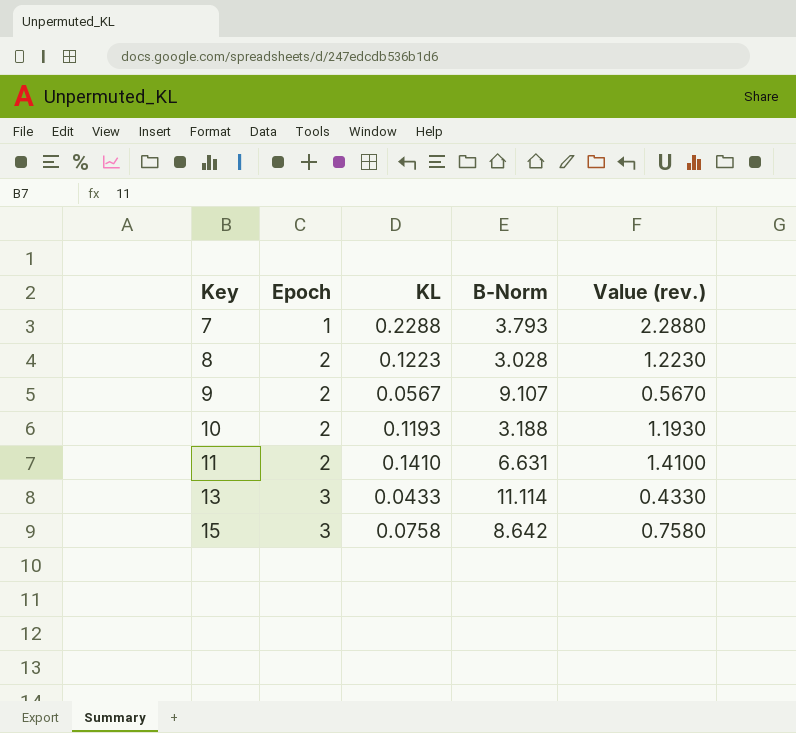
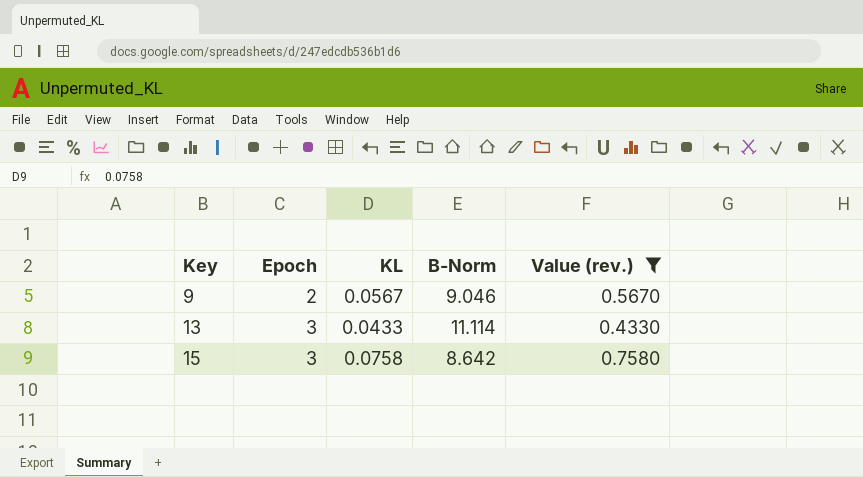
filter: none -> Value (rev.) <= 0.7580
9 | B-Norm: 9.107 -> 9.046

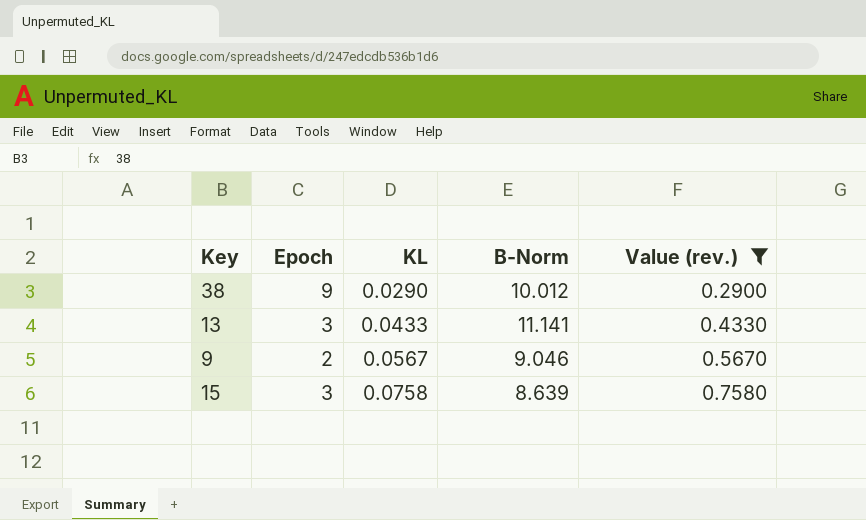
row order: Key ascending -> KL ascending
row 38: none -> 9 | 0.0290 | 10.012 | 0.2900
13 | B-Norm: 11.114 -> 11.141
15 | B-Norm: 8.642 -> 8.639

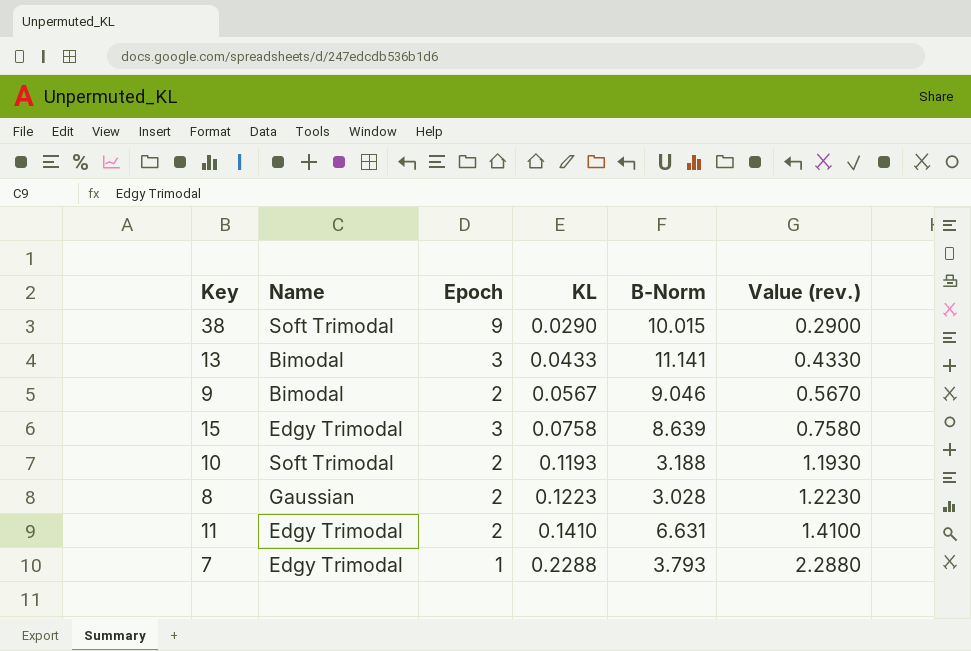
filter: Value (rev.) <= 0.7580 -> none
column Name | position: none -> 2
38 | B-Norm: 10.012 -> 10.015

